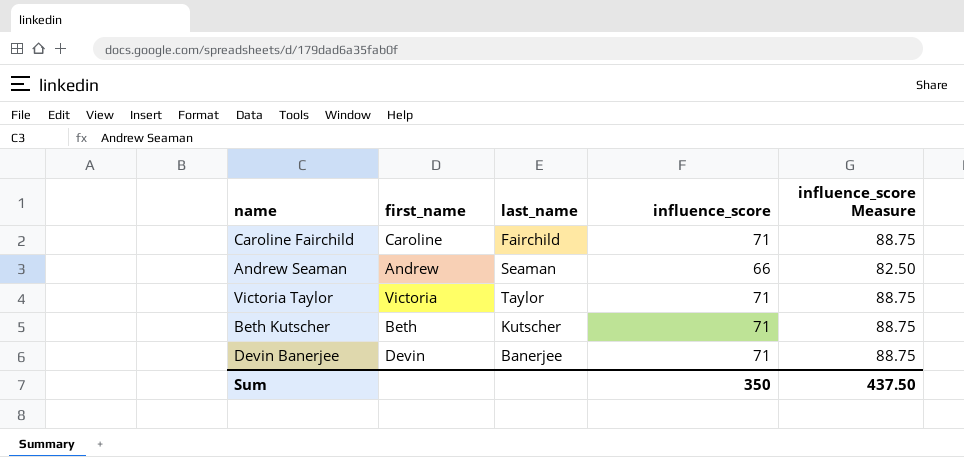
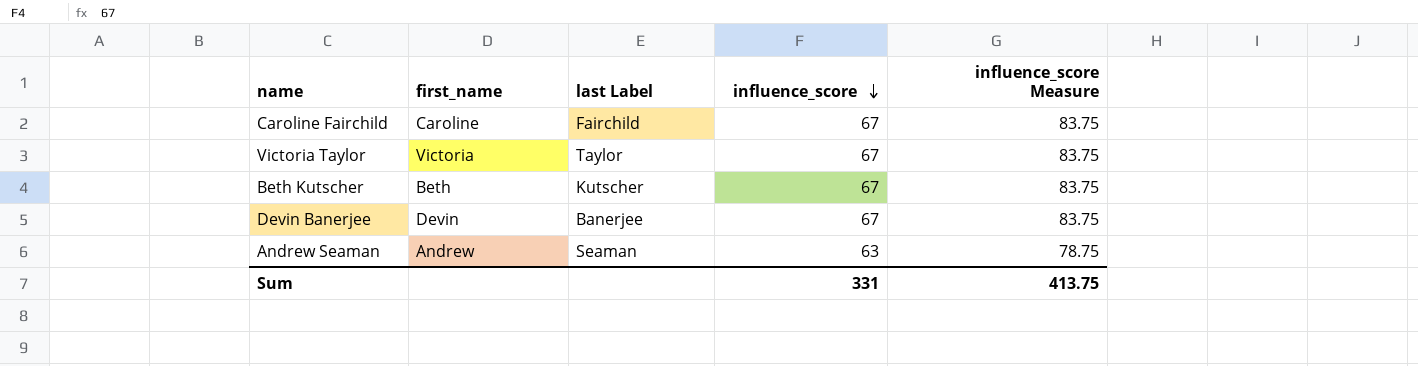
row order: none -> influence_score descending
column name: last_name -> last Label
Caroline Fairchild | influence_score: 71 -> 67
Caroline Fairchild | influence_score Measure: 88.75 -> 83.75
Victoria Taylor | influence_score: 71 -> 67
Victoria Taylor | influence_score Measure: 88.75 -> 83.75
Beth Kutscher | influence_score: 71 -> 67
Beth Kutscher | influence_score Measure: 88.75 -> 83.75
Devin Banerjee | influence_score: 71 -> 67
Devin Banerjee | influence_score Measure: 88.75 -> 83.75
Andrew Seaman | influence_score: 66 -> 63
Andrew Seaman | influence_score Measure: 82.50 -> 78.75
Sum | influence_score: 350 -> 331
Sum | influence_score Measure: 437.50 -> 413.75

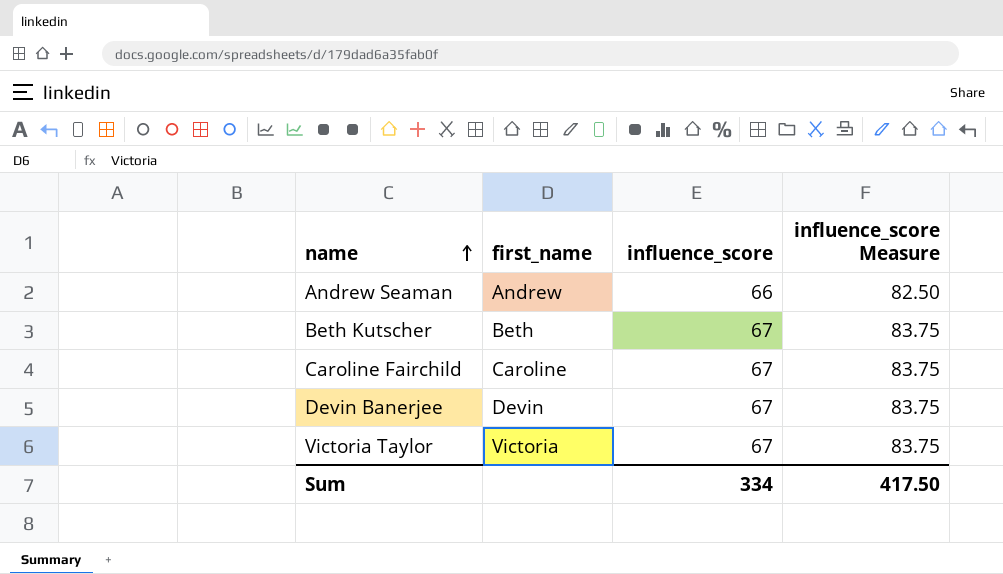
row order: influence_score descending -> name ascending
column last Label | position: 3 -> none
Andrew Seaman | influence_score: 63 -> 66
Andrew Seaman | influence_score Measure: 78.75 -> 82.50
Sum | influence_score: 331 -> 334
Sum | influence_score Measure: 413.75 -> 417.50

